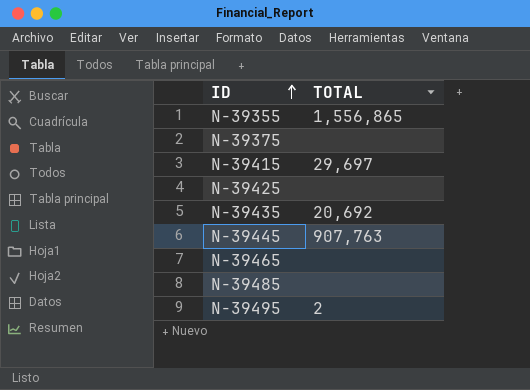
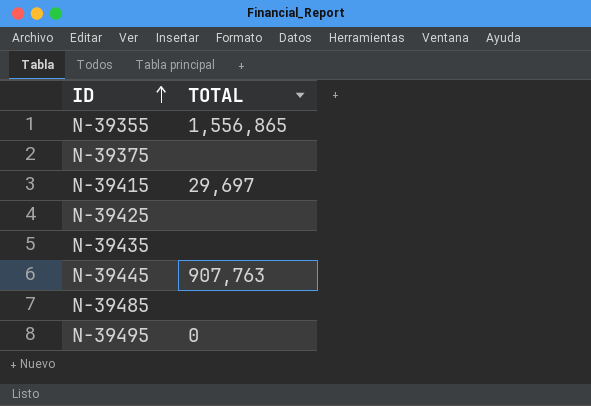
row N-39465: none -> none
N-39435 | TOTAL: 20,692 -> none
N-39495 | TOTAL: 2 -> 0

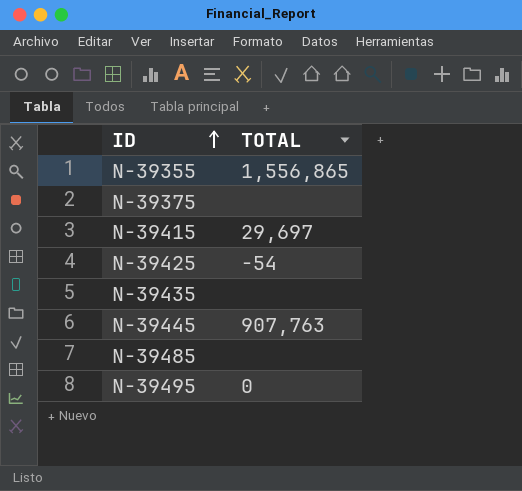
N-39425 | TOTAL: none -> -54

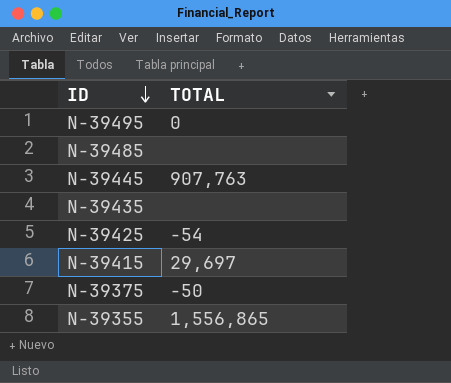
row order: ID ascending -> ID descending
N-39375 | TOTAL: none -> -50

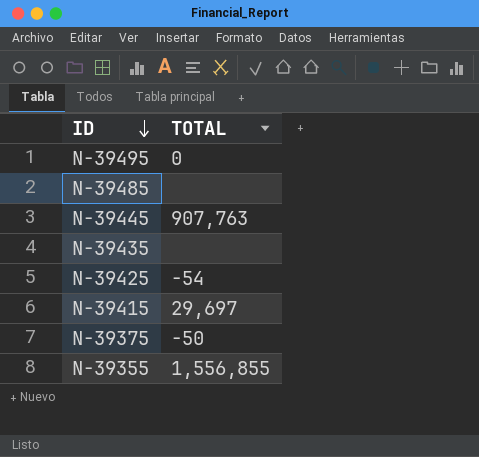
N-39355 | TOTAL: 1,556,865 -> 1,556,855

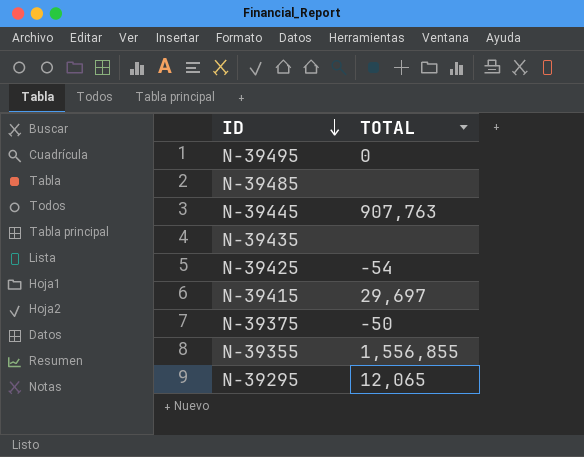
row N-39295: none -> 12,065

